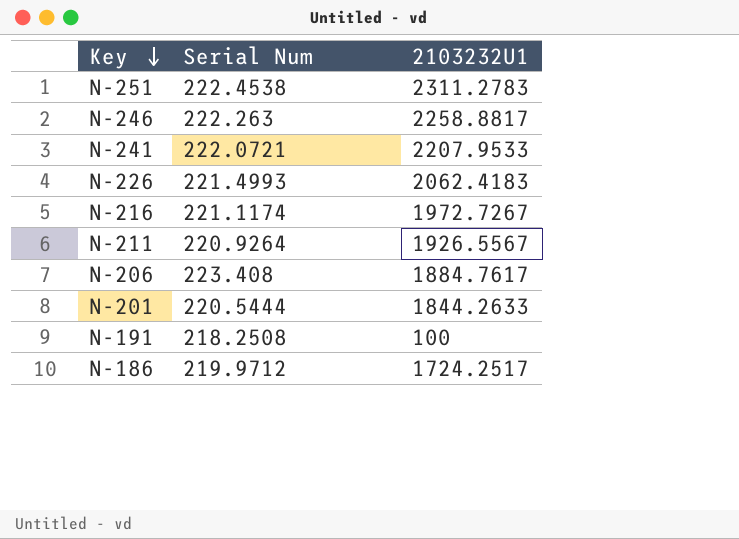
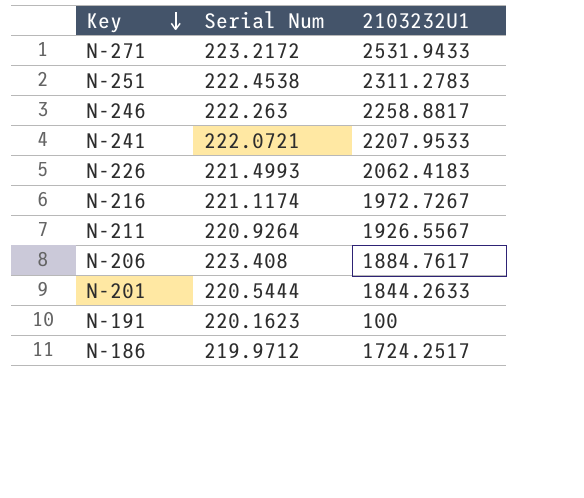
row N-271: none -> 223.2172 | 2531.9433
N-191 | Serial Num: 218.2508 -> 220.1623

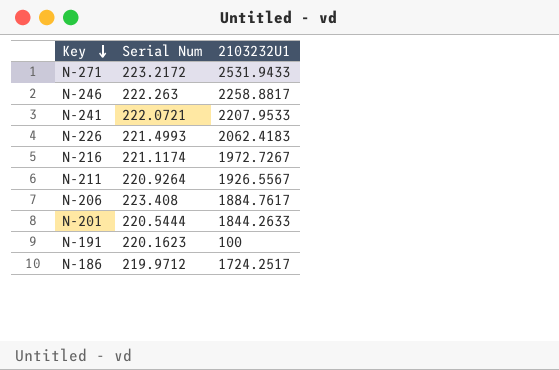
row N-251: 222.4538 | 2311.2783 -> none

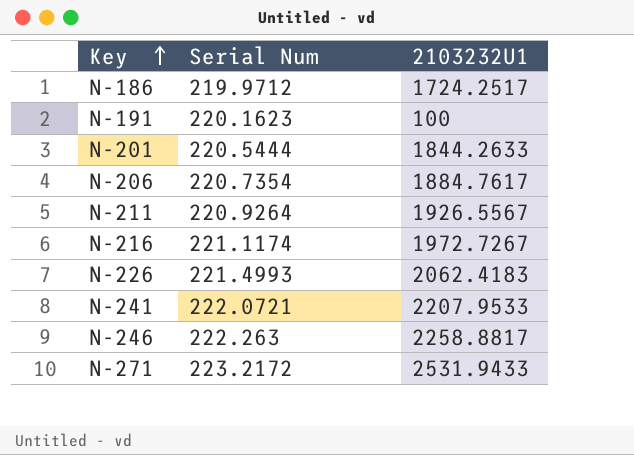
row order: Key descending -> Key ascending
N-206 | Serial Num: 223.408 -> 220.7354

